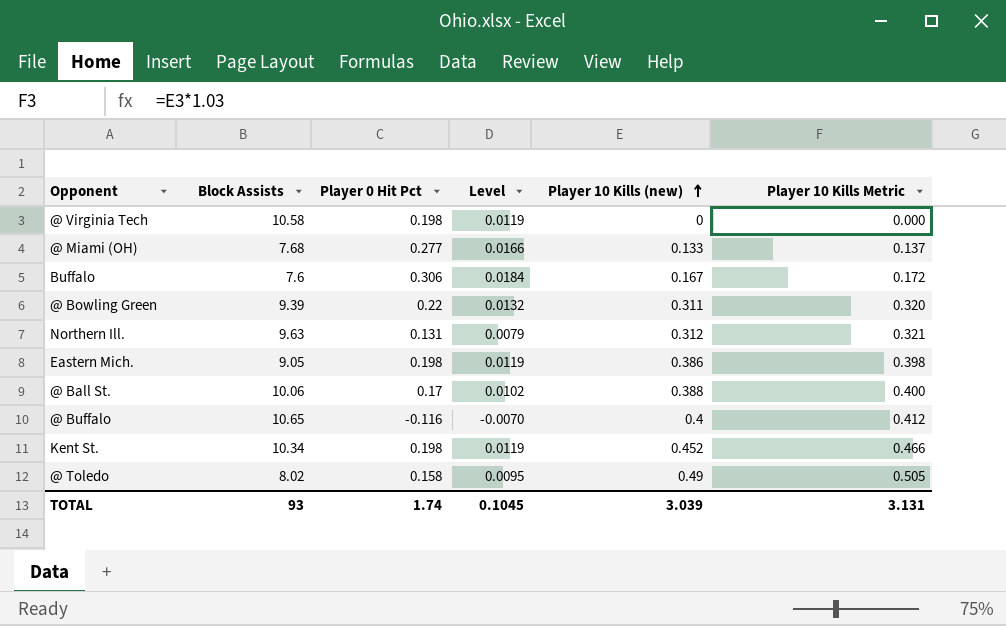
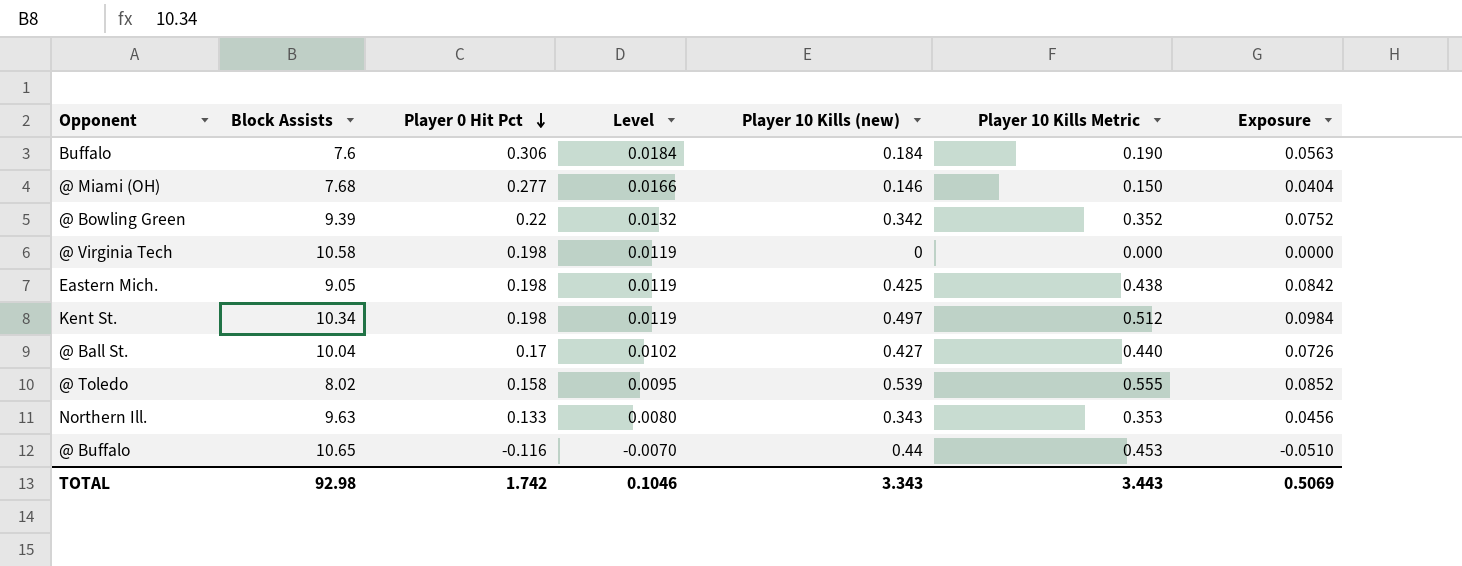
row order: Player 10 Kills (new) ascending -> Player 0 Hit Pct descending
column Exposure | formula: none -> [Player 0 Hit Pct] * [Player 10 Kills (new)]
Buffalo | Player 10 Kills (new): 0.167 -> 0.184
Buffalo | Player 10 Kills Metric: 0.172 -> 0.190
@ Miami (OH) | Player 10 Kills (new): 0.133 -> 0.146
@ Miami (OH) | Player 10 Kills Metric: 0.137 -> 0.150
@ Bowling Green | Player 10 Kills (new): 0.311 -> 0.342
@ Bowling Green | Player 10 Kills Metric: 0.320 -> 0.352
Eastern Mich. | Player 10 Kills (new): 0.386 -> 0.425
Eastern Mich. | Player 10 Kills Metric: 0.398 -> 0.438
Kent St. | Player 10 Kills (new): 0.452 -> 0.497
Kent St. | Player 10 Kills Metric: 0.466 -> 0.512
@ Ball St. | Block Assists: 10.06 -> 10.04
@ Ball St. | Player 10 Kills (new): 0.388 -> 0.427
@ Ball St. | Player 10 Kills Metric: 0.400 -> 0.440
@ Toledo | Player 10 Kills (new): 0.49 -> 0.539
@ Toledo | Player 10 Kills Metric: 0.505 -> 0.555
Northern Ill. | Player 0 Hit Pct: 0.131 -> 0.133
Northern Ill. | Level: 0.0079 -> 0.0080
Northern Ill. | Player 10 Kills (new): 0.312 -> 0.343
Northern Ill. | Player 10 Kills Metric: 0.321 -> 0.353
@ Buffalo | Player 10 Kills (new): 0.4 -> 0.44
@ Buffalo | Player 10 Kills Metric: 0.412 -> 0.453
TOTAL | Block Assists: 93 -> 92.98
TOTAL | Player 0 Hit Pct: 1.74 -> 1.742
TOTAL | Level: 0.1045 -> 0.1046
TOTAL | Player 10 Kills (new): 3.039 -> 3.343
TOTAL | Player 10 Kills Metric: 3.131 -> 3.443

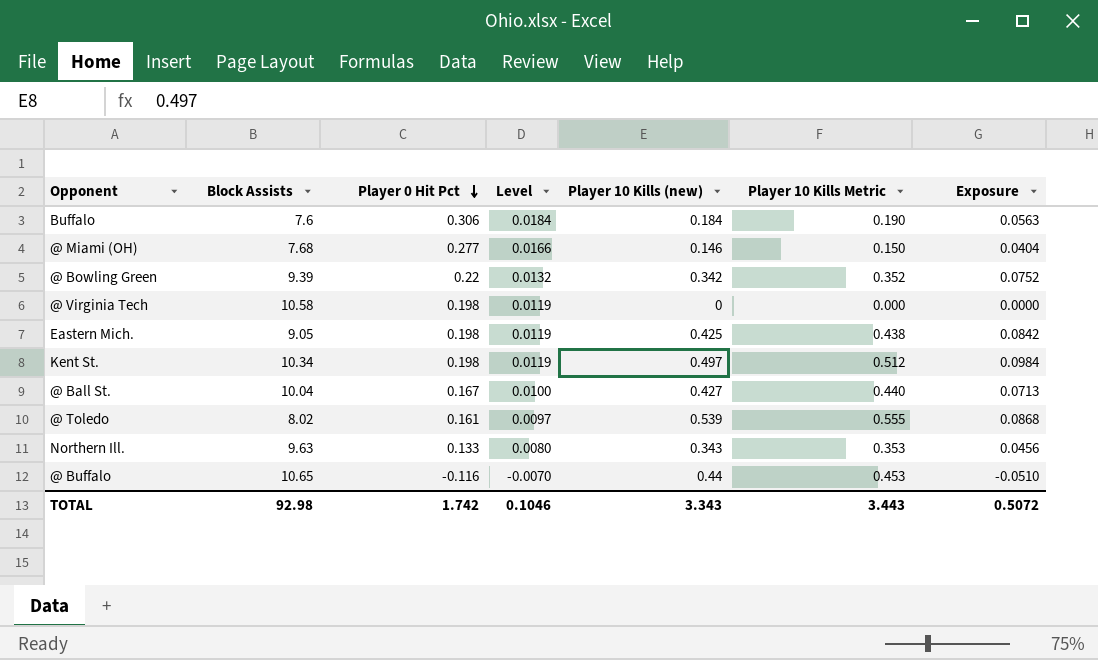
@ Ball St. | Player 0 Hit Pct: 0.17 -> 0.167
@ Ball St. | Level: 0.0102 -> 0.0100
@ Ball St. | Exposure: 0.0726 -> 0.0713
@ Toledo | Player 0 Hit Pct: 0.158 -> 0.161
@ Toledo | Level: 0.0095 -> 0.0097
@ Toledo | Exposure: 0.0852 -> 0.0868
TOTAL | Exposure: 0.5069 -> 0.5072

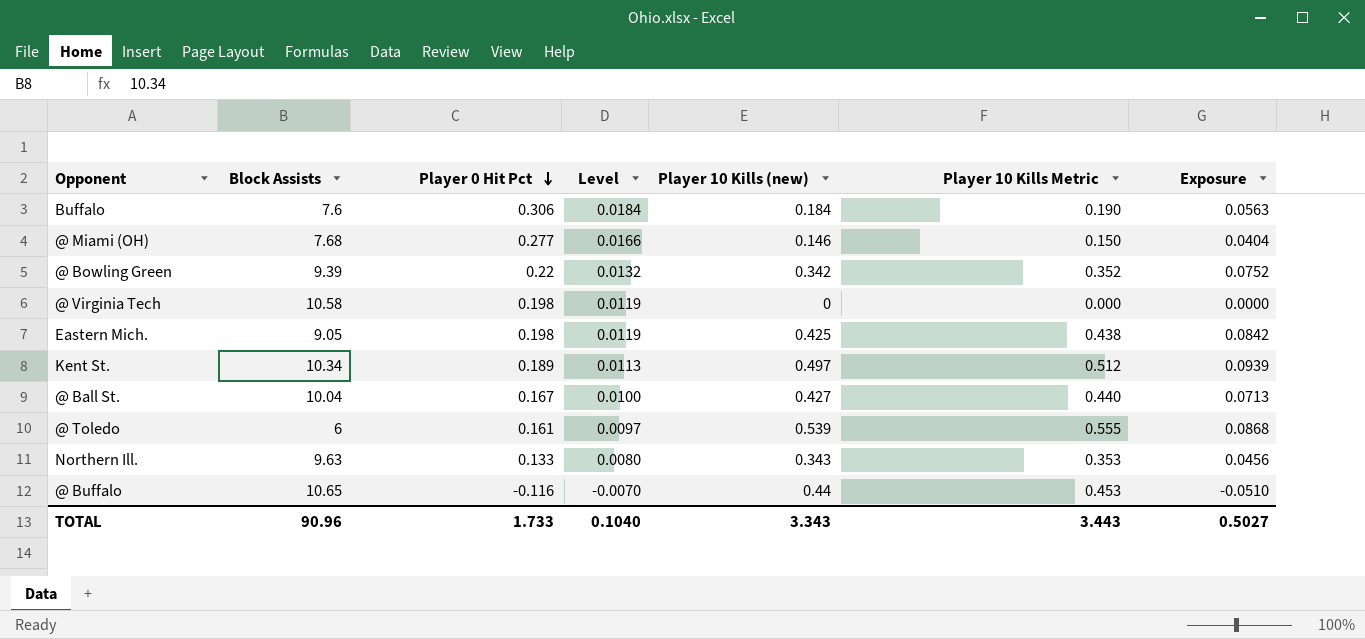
Kent St. | Player 0 Hit Pct: 0.198 -> 0.189
Kent St. | Level: 0.0119 -> 0.0113
Kent St. | Exposure: 0.0984 -> 0.0939
@ Toledo | Block Assists: 8.02 -> 6
TOTAL | Block Assists: 92.98 -> 90.96
TOTAL | Player 0 Hit Pct: 1.742 -> 1.733
TOTAL | Level: 0.1046 -> 0.1040
TOTAL | Exposure: 0.5072 -> 0.5027

